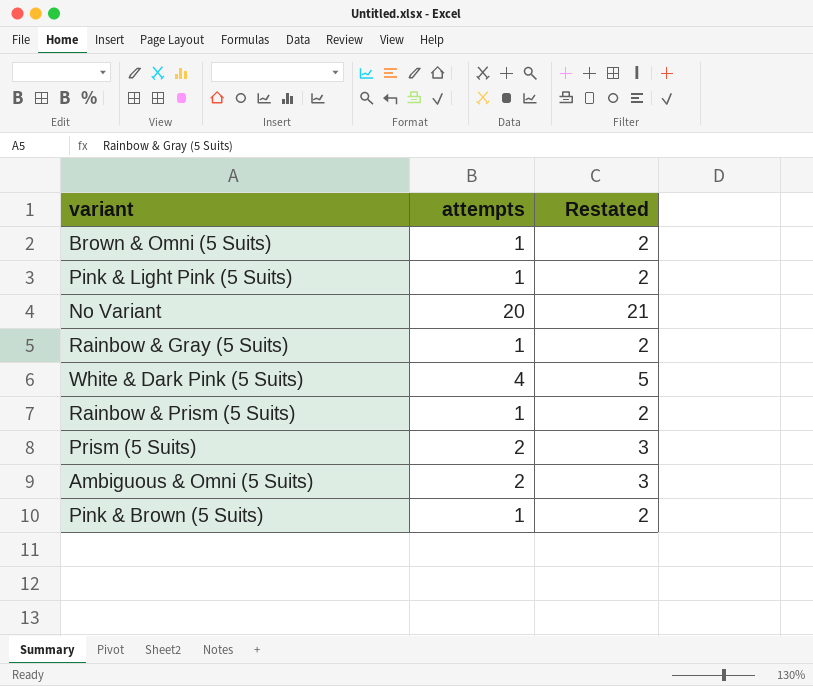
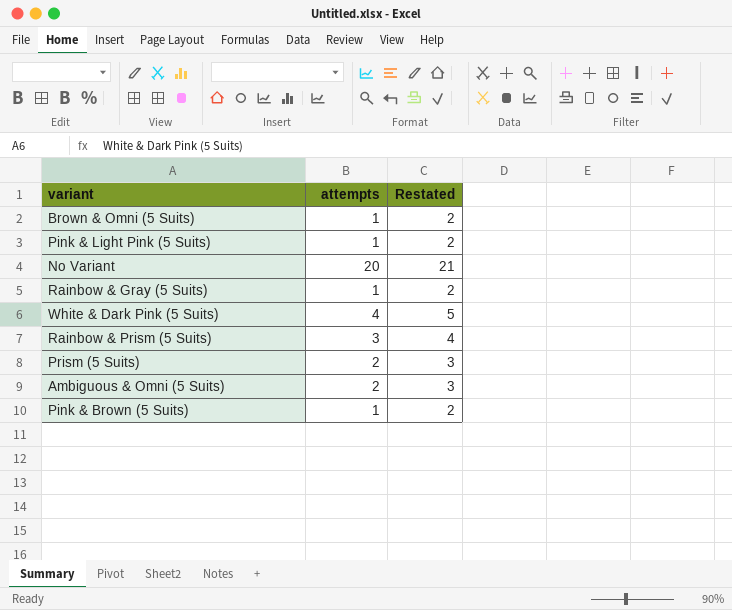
Rainbow & Prism (5 Suits) | attempts: 1 -> 3
Rainbow & Prism (5 Suits) | Restated: 2 -> 4

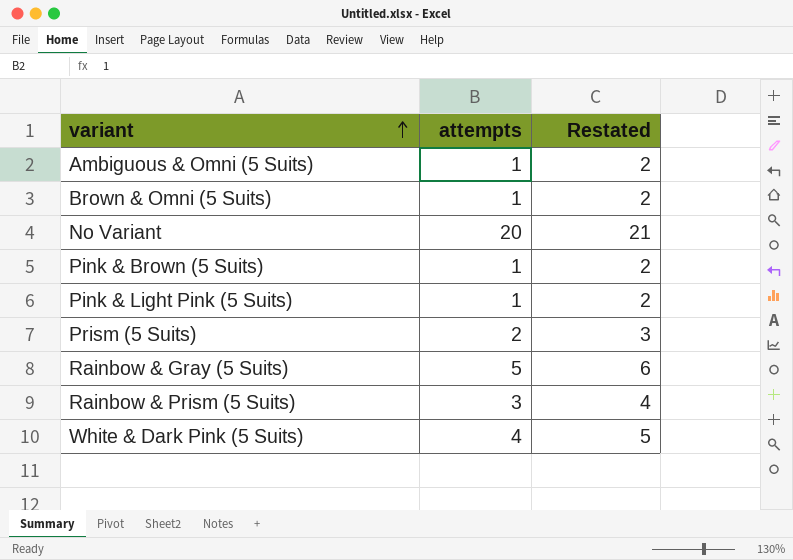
row order: none -> variant ascending
Ambiguous & Omni (5 Suits) | attempts: 2 -> 1
Ambiguous & Omni (5 Suits) | Restated: 3 -> 2
Rainbow & Gray (5 Suits) | attempts: 1 -> 5
Rainbow & Gray (5 Suits) | Restated: 2 -> 6

